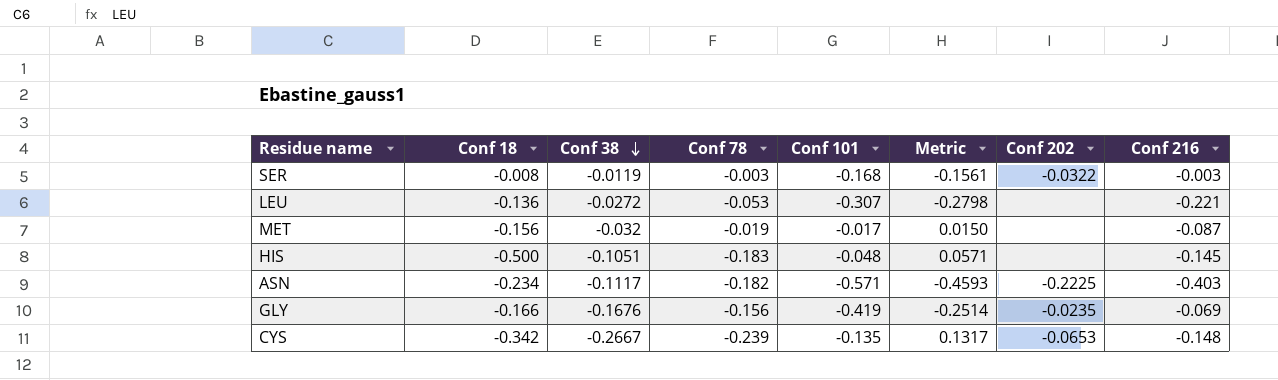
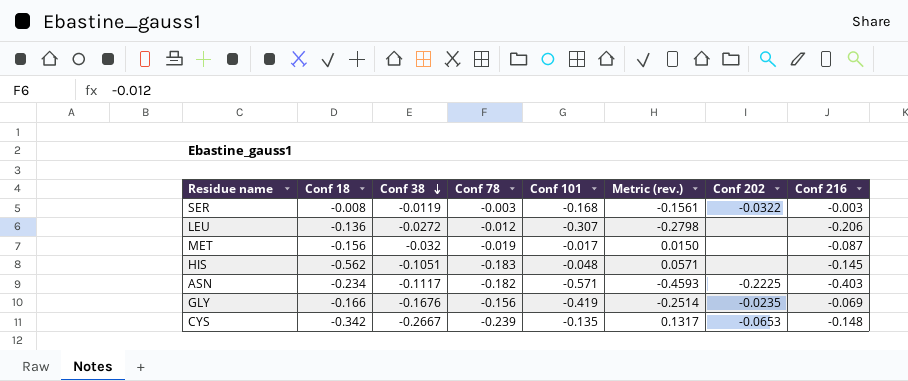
column name: Metric -> Metric (rev.)
LEU | Conf 78: -0.053 -> -0.012
LEU | Conf 216: -0.221 -> -0.206
HIS | Conf 18: -0.500 -> -0.562

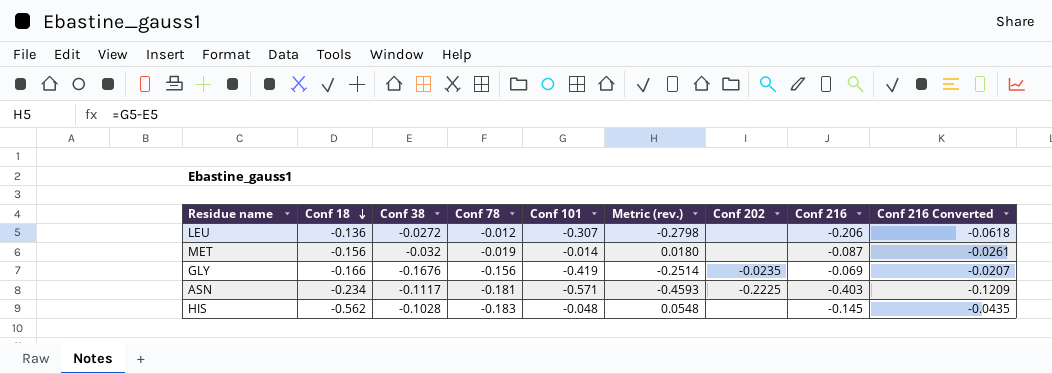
row order: Conf 38 descending -> Conf 18 descending
column Conf 216 Converted | formula: none -> [Conf 216] * 0.3
row SER: -0.008 | -0.0119 | -0.003 | -0.168 | -0.1561 | -0.0322 | -0.003 -> none
row CYS: -0.342 | -0.2667 | -0.239 | -0.135 | 0.1317 | -0.0653 | -0.148 -> none
MET | Conf 101: -0.017 -> -0.014
MET | Metric (rev.): 0.0150 -> 0.0180
ASN | Conf 78: -0.182 -> -0.181
HIS | Conf 38: -0.1051 -> -0.1028
HIS | Metric (rev.): 0.0571 -> 0.0548

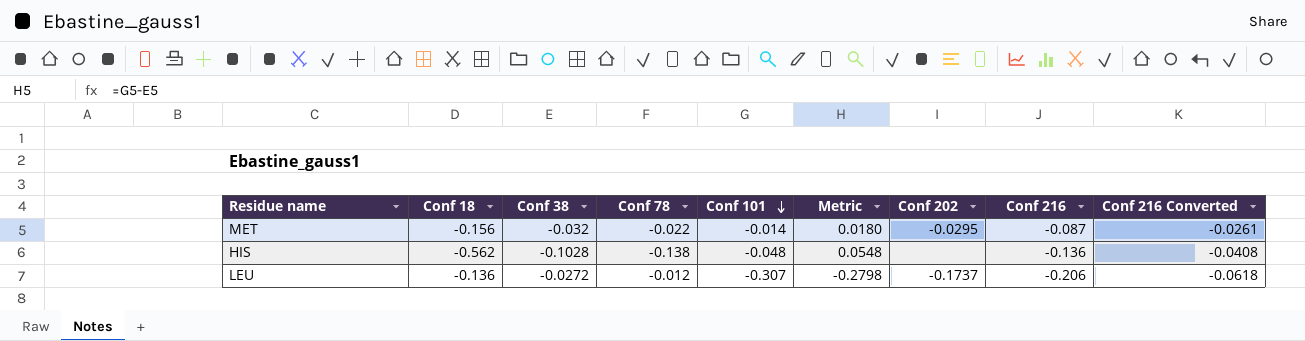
row order: Conf 18 descending -> Conf 101 descending
column name: Metric (rev.) -> Metric
row GLY: -0.166 | -0.1676 | -0.156 | -0.419 | -0.2514 | -0.0235 | -0.069 | -0.0207 -> none
row ASN: -0.234 | -0.1117 | -0.181 | -0.571 | -0.4593 | -0.2225 | -0.403 | -0.1209 -> none
MET | Conf 78: -0.019 -> -0.022
MET | Conf 202: none -> -0.0295
HIS | Conf 78: -0.183 -> -0.138
HIS | Conf 216: -0.145 -> -0.136
HIS | Conf 216 Converted: -0.0435 -> -0.0408
LEU | Conf 202: none -> -0.1737

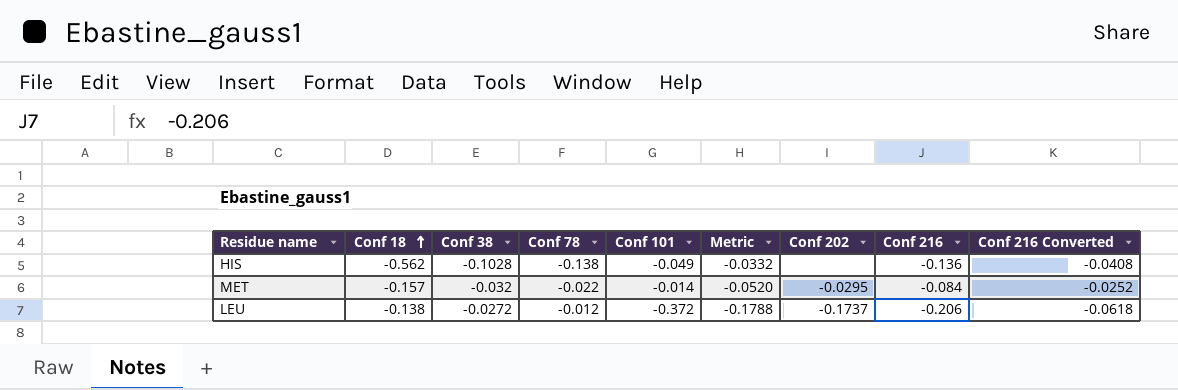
row order: Conf 101 descending -> Conf 18 ascending
column Metric | formula: [Conf 101] - [Conf 38] -> [Conf 216] - [Conf 38]
HIS | Conf 101: -0.048 -> -0.049
MET | Conf 18: -0.156 -> -0.157
MET | Conf 216: -0.087 -> -0.084
MET | Conf 216 Converted: -0.0261 -> -0.0252
LEU | Conf 18: -0.136 -> -0.138
LEU | Conf 101: -0.307 -> -0.372

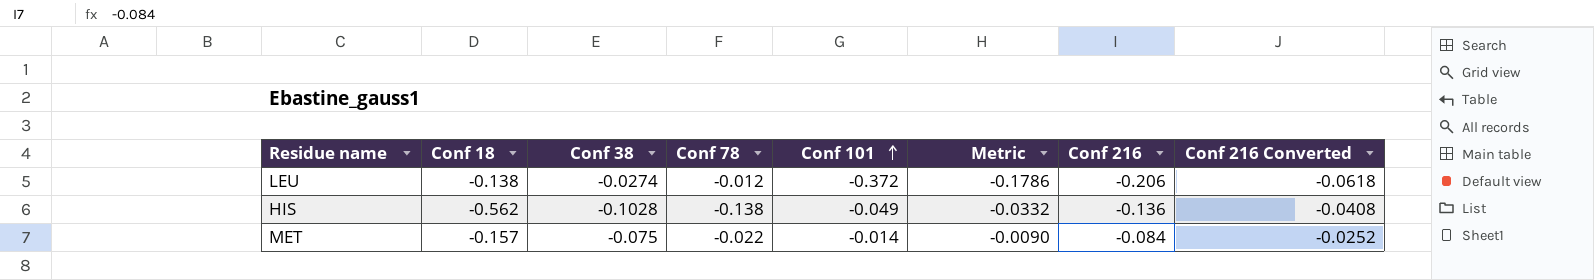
row order: Conf 18 ascending -> Conf 101 ascending
column Conf 202 | position: 7 -> none
LEU | Conf 38: -0.0272 -> -0.0274
LEU | Metric: -0.1788 -> -0.1786
MET | Conf 38: -0.032 -> -0.075
MET | Metric: -0.0520 -> -0.0090

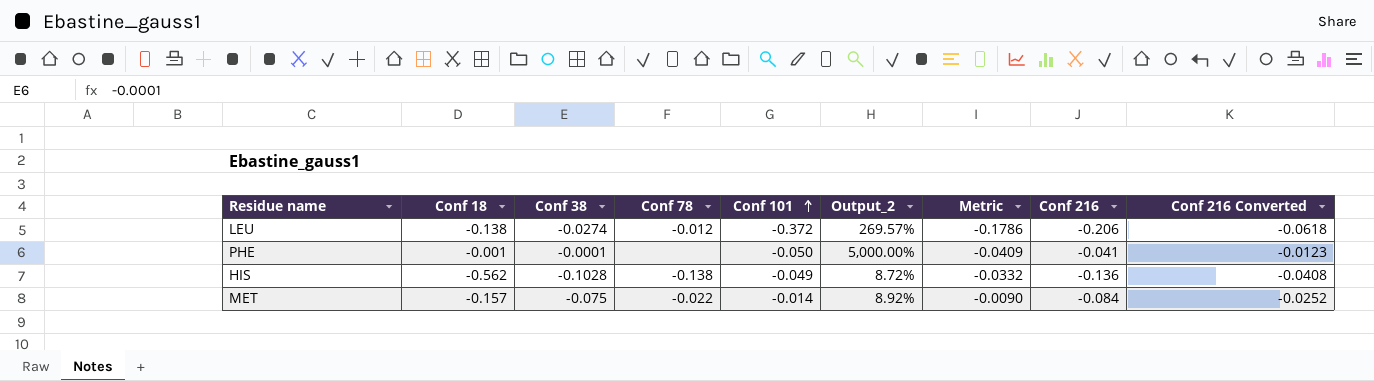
column Output_2 | formula: none -> [Conf 101] / [Conf 18]
row PHE: none -> -0.001 | -0.0001 | none | -0.050 | 5,000.00% | -0.0409 | -0.041 | -0.0123

